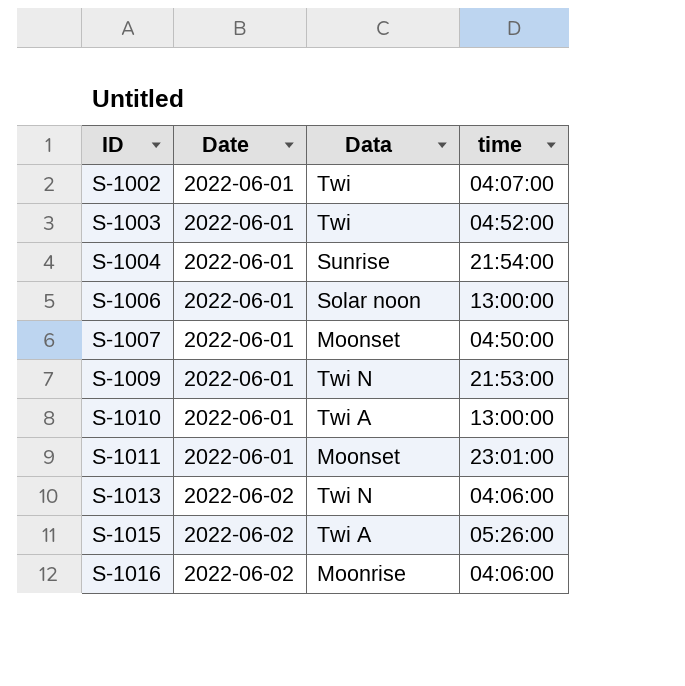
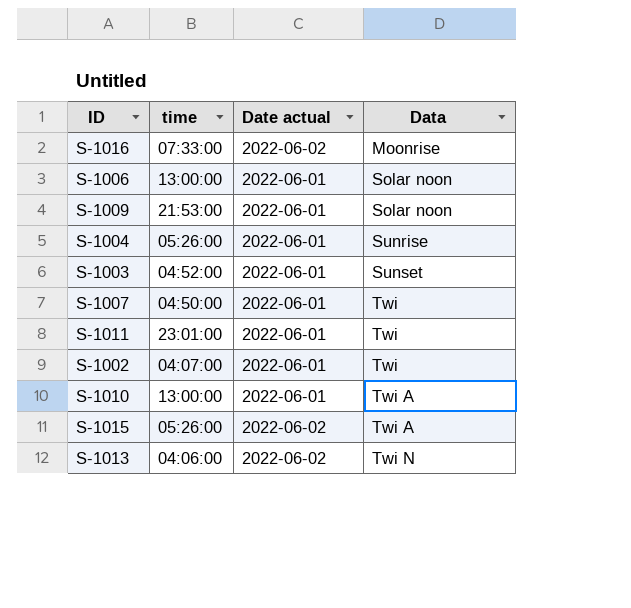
row order: ID ascending -> Data ascending
column time | position: 4 -> 2
column name: Date -> Date actual
S-1016 | time: 04:06:00 -> 07:33:00
S-1009 | Data: Twi N -> Solar noon
S-1004 | time: 21:54:00 -> 05:26:00
S-1003 | Data: Twi -> Sunset
S-1007 | Data: Moonset -> Twi
S-1011 | Data: Moonset -> Twi

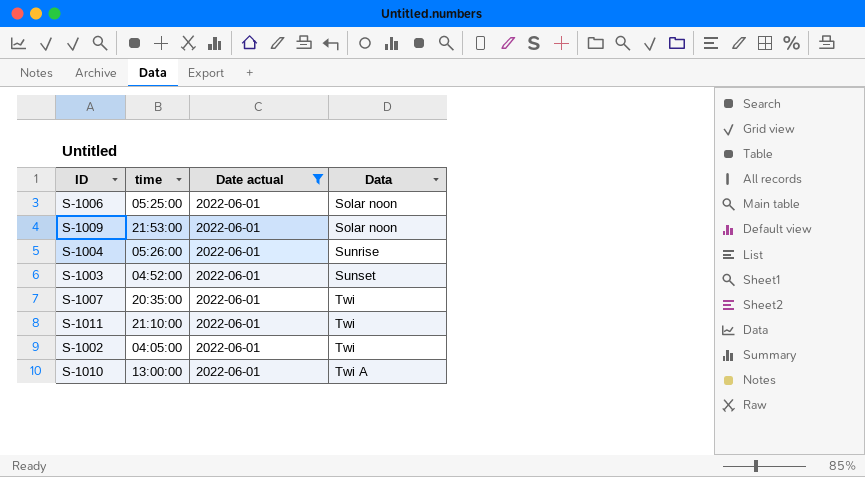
filter: none -> Date actual = 2022-06-01
S-1006 | time: 13:00:00 -> 05:25:00
S-1007 | time: 04:50:00 -> 20:35:00
S-1011 | time: 23:01:00 -> 21:10:00
S-1002 | time: 04:07:00 -> 04:05:00

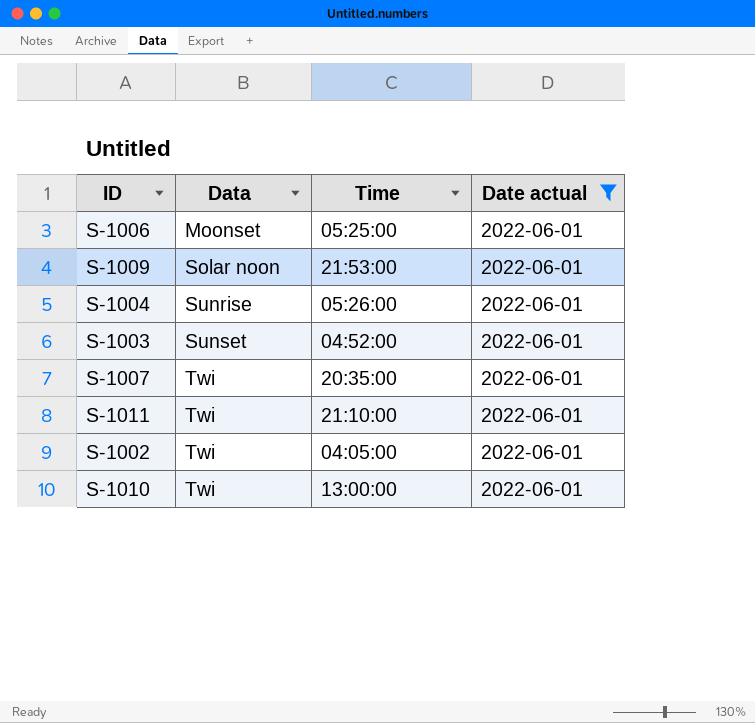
column Data | position: 4 -> 2
column name: time -> Time
S-1006 | Data: Solar noon -> Moonset
S-1010 | Data: Twi A -> Twi

